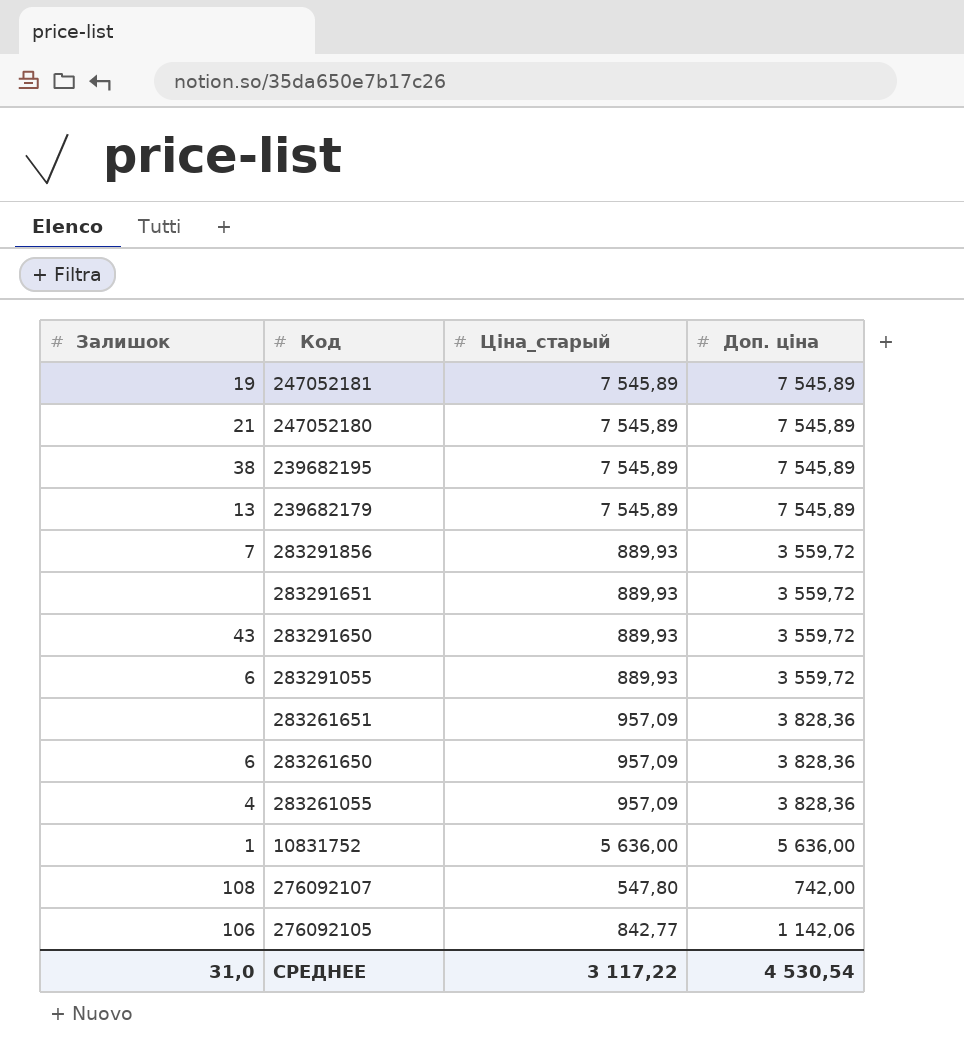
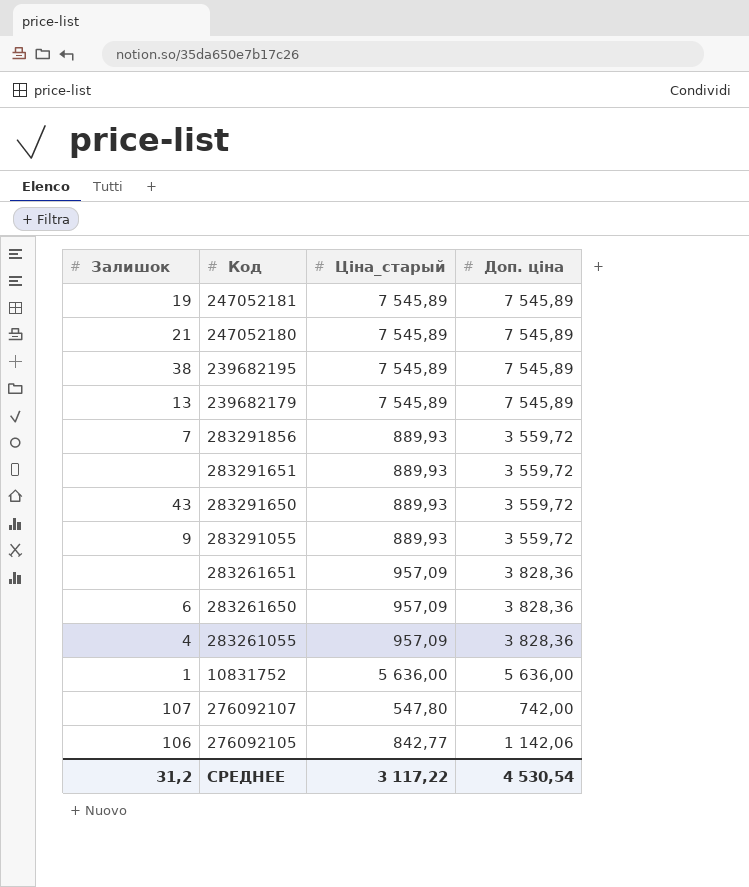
283291055 | Залишок: 6 -> 9
276092107 | Залишок: 108 -> 107
СРЕДНЕЕ | Залишок: 31,0 -> 31,2

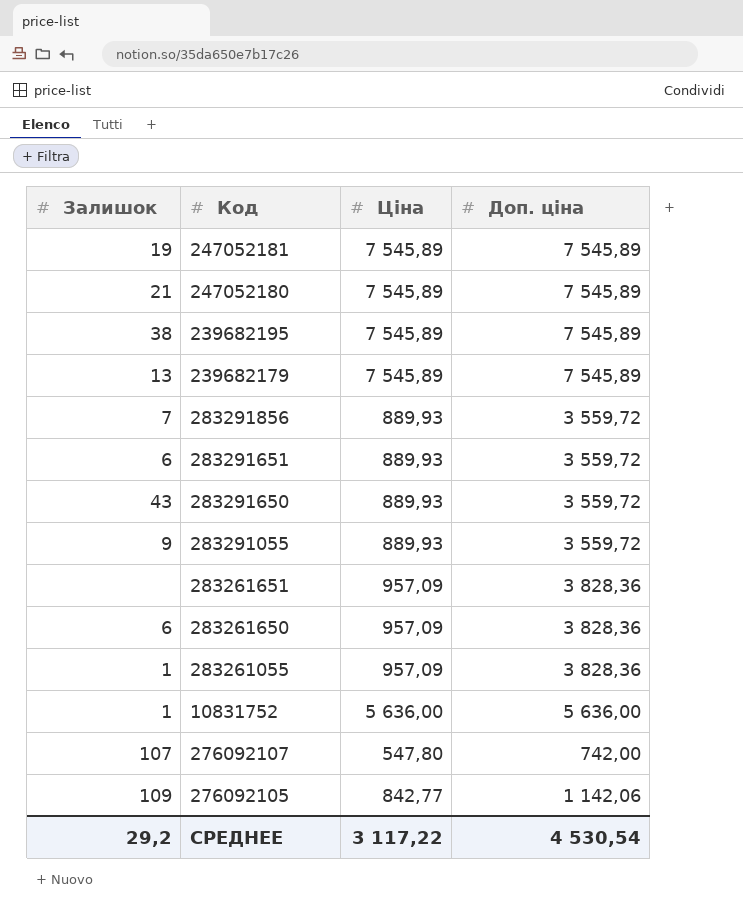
column name: Ціна_старый -> Ціна
283291651 | Залишок: none -> 6
283261055 | Залишок: 4 -> 1
276092105 | Залишок: 106 -> 109
СРЕДНЕЕ | Залишок: 31,2 -> 29,2

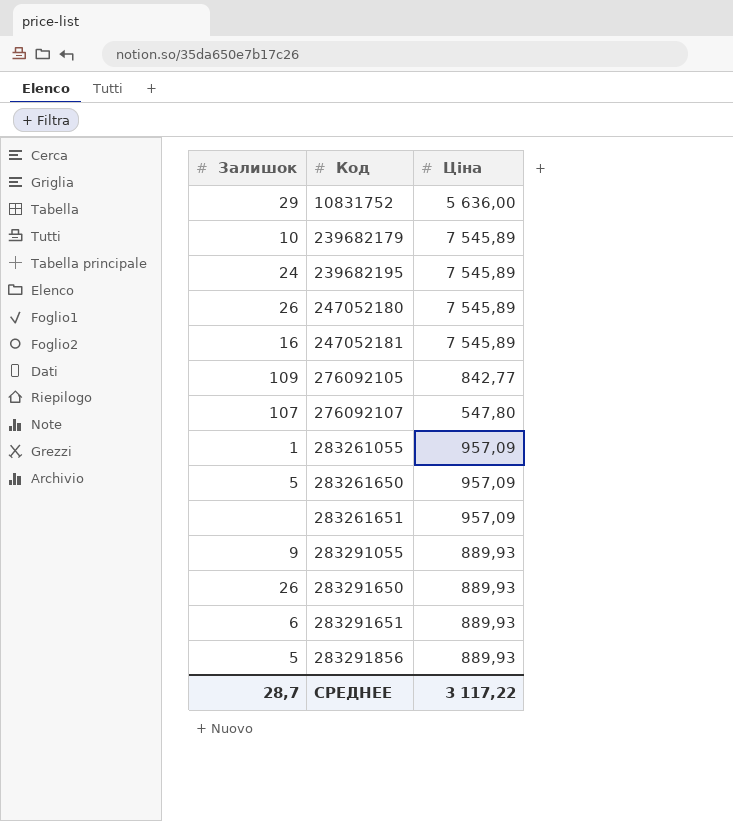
row order: none -> Код ascending
column Доп. ціна | position: 4 -> none
10831752 | Залишок: 1 -> 29
239682179 | Залишок: 13 -> 10
239682195 | Залишок: 38 -> 24
247052180 | Залишок: 21 -> 26
247052181 | Залишок: 19 -> 16
283261650 | Залишок: 6 -> 5
283291650 | Залишок: 43 -> 26
283291856 | Залишок: 7 -> 5
СРЕДНЕЕ | Залишок: 29,2 -> 28,7

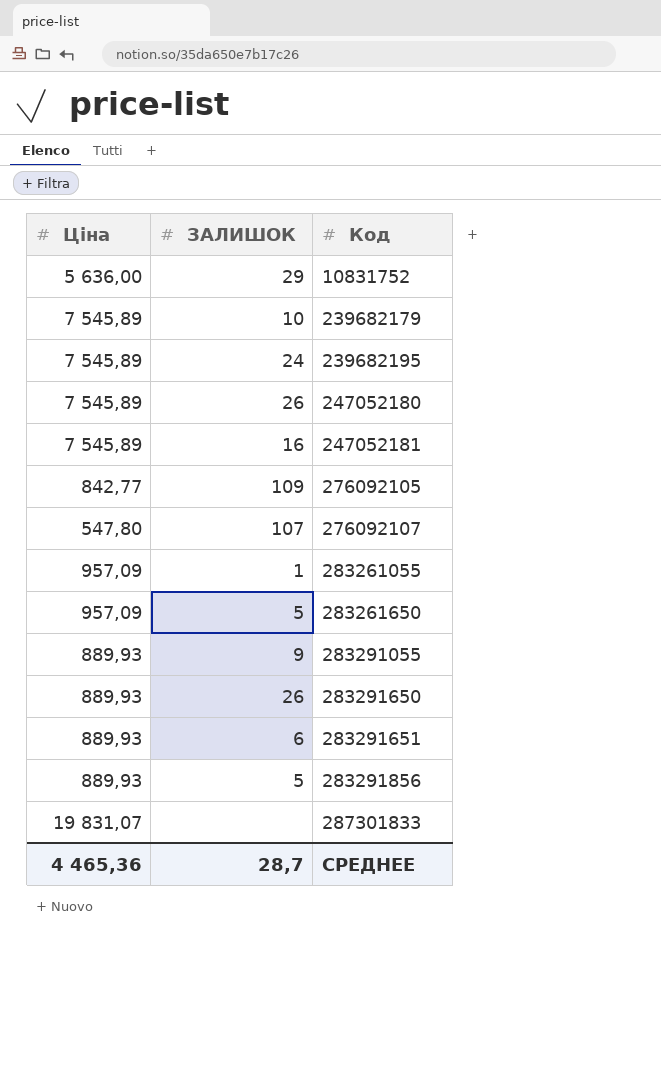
column Ціна | position: 3 -> 1
column name: Залишок -> ЗАЛИШОК
row 283261651: none | 957,09 -> none
row 287301833: none -> 19 831,07 | none
СРЕДНЕЕ | Ціна: 3 117,22 -> 4 465,36

